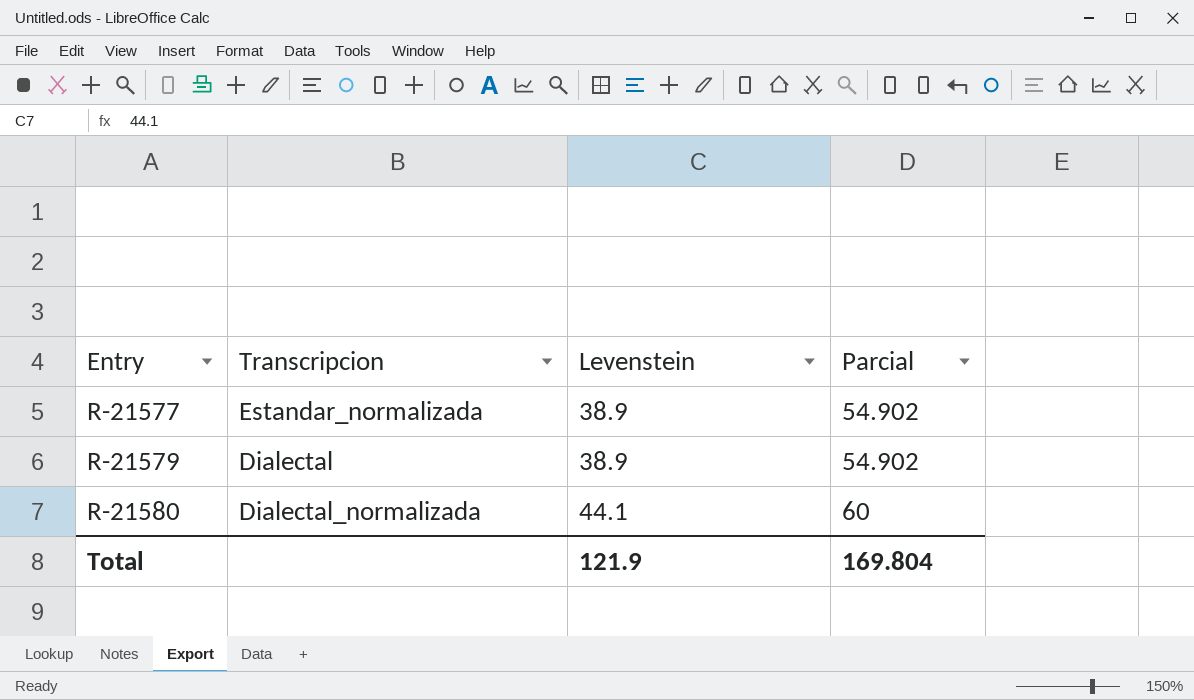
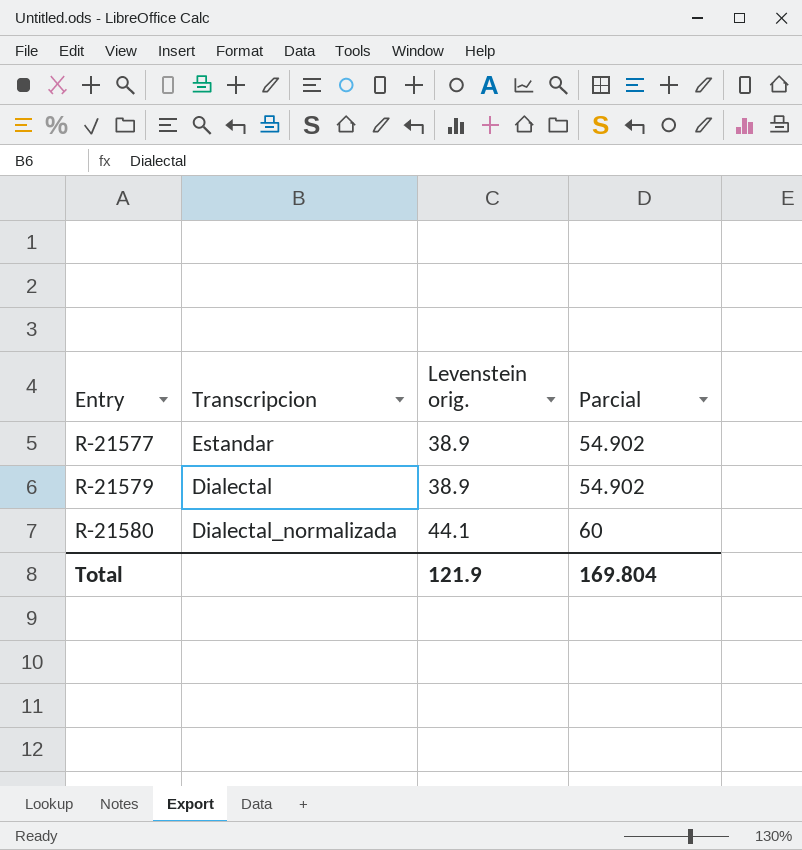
column name: Levenstein -> Levenstein orig.
R-21577 | Transcripcion: Estandar_normalizada -> Estandar

